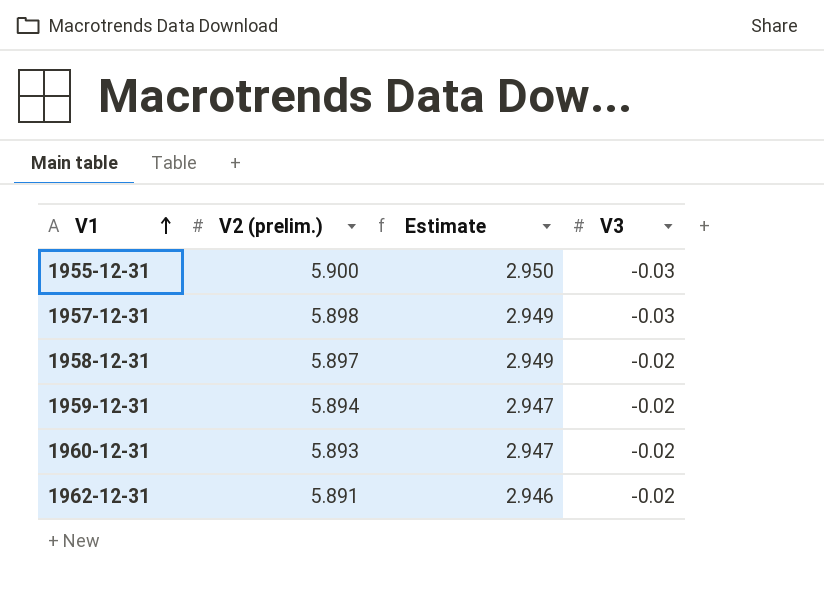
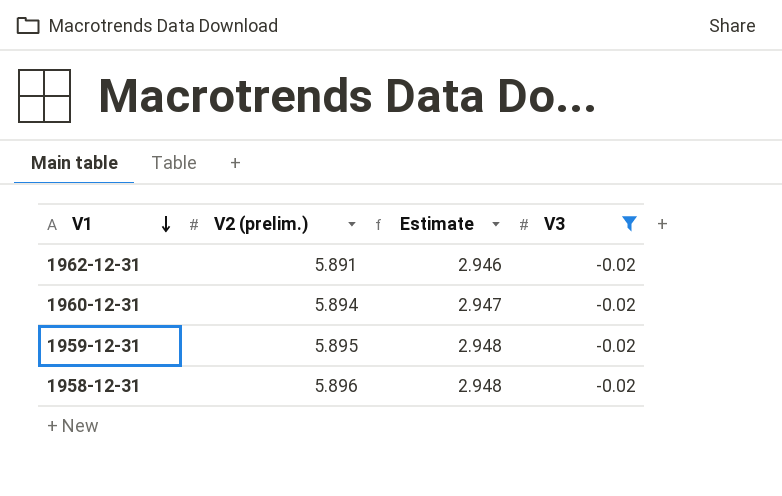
filter: none -> V3 = -0.02
row order: V1 ascending -> V1 descending
1960-12-31 | V2 (prelim.): 5.893 -> 5.894
1959-12-31 | V2 (prelim.): 5.894 -> 5.895
1959-12-31 | Estimate: 2.947 -> 2.948
1958-12-31 | V2 (prelim.): 5.897 -> 5.896
1958-12-31 | Estimate: 2.949 -> 2.948

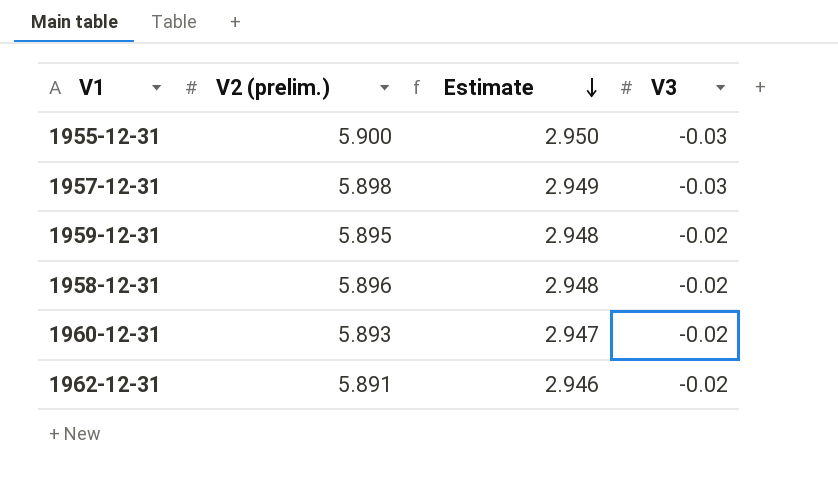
filter: V3 = -0.02 -> none
row order: V1 descending -> Estimate descending
1960-12-31 | V2 (prelim.): 5.894 -> 5.893

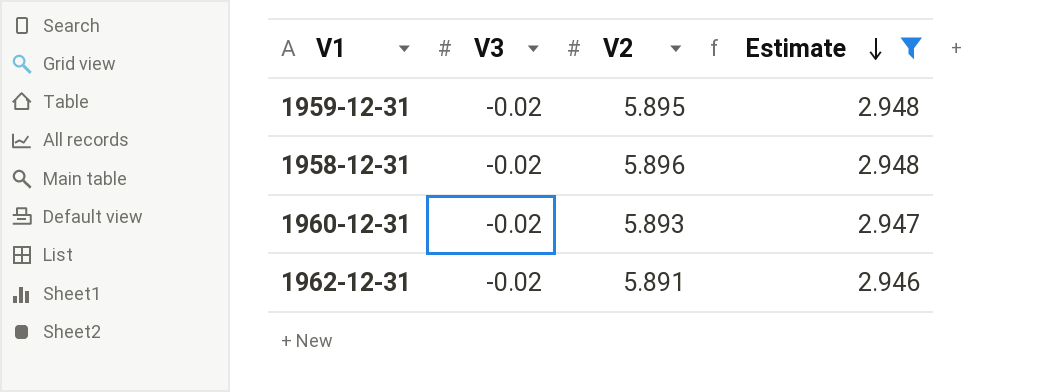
filter: none -> Estimate <= 2.948
column V3 | position: 4 -> 2
column name: V2 (prelim.) -> V2

